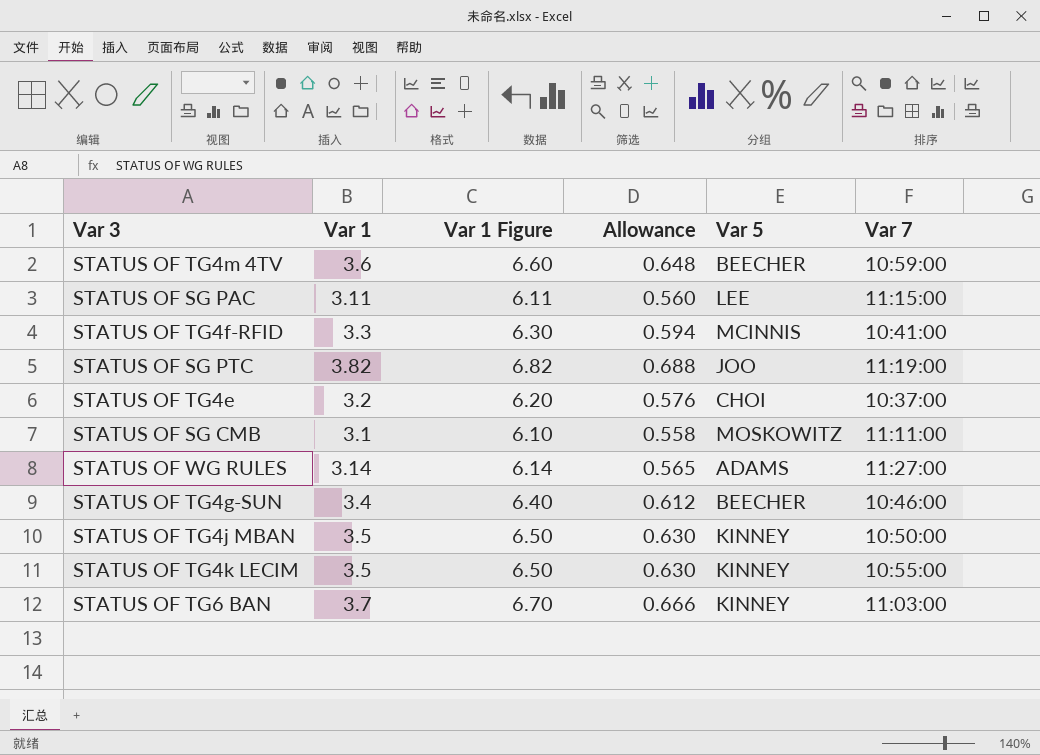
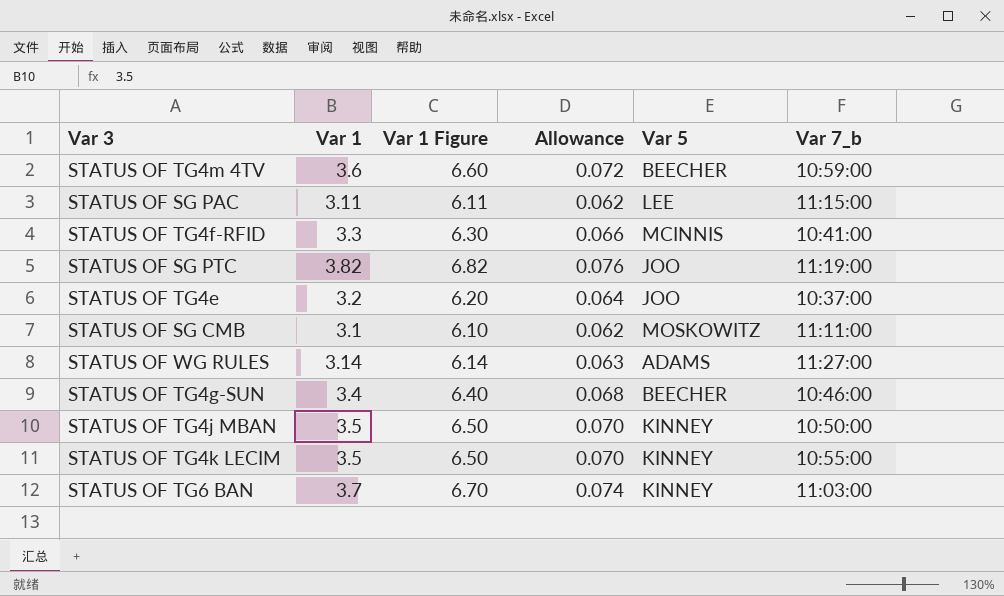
column Allowance | formula: [Var 1] * 0.18 -> [Var 1] * 0.02
column name: Var 7 -> Var 7_b
STATUS OF TG4e | Var 5: CHOI -> JOO

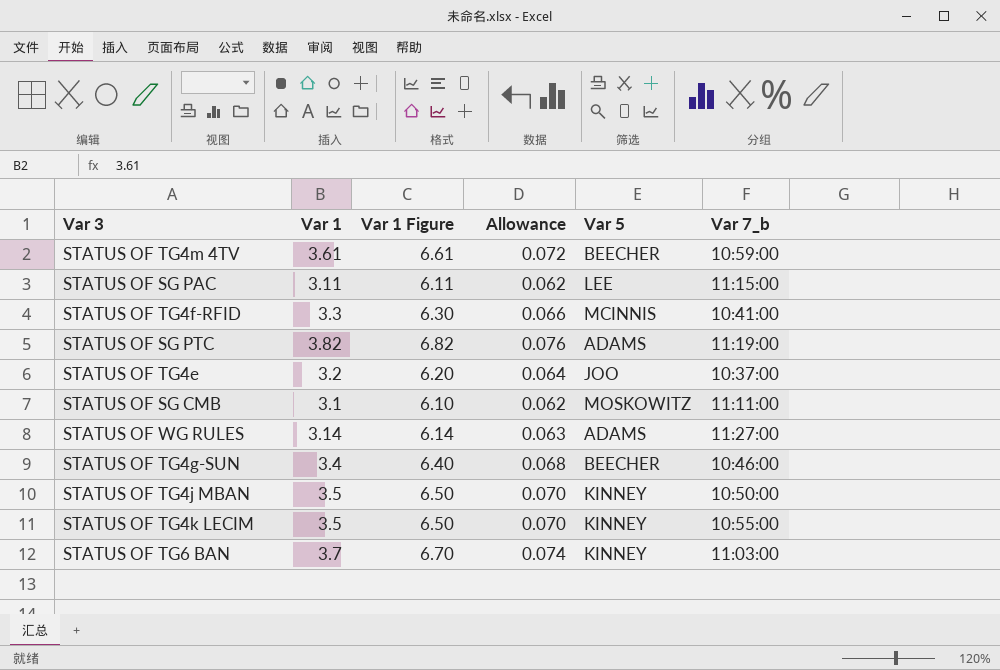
STATUS OF TG4m 4TV | Var 1: 3.6 -> 3.61
STATUS OF TG4m 4TV | Var 1 Figure: 6.60 -> 6.61
STATUS OF SG PTC | Var 5: JOO -> ADAMS

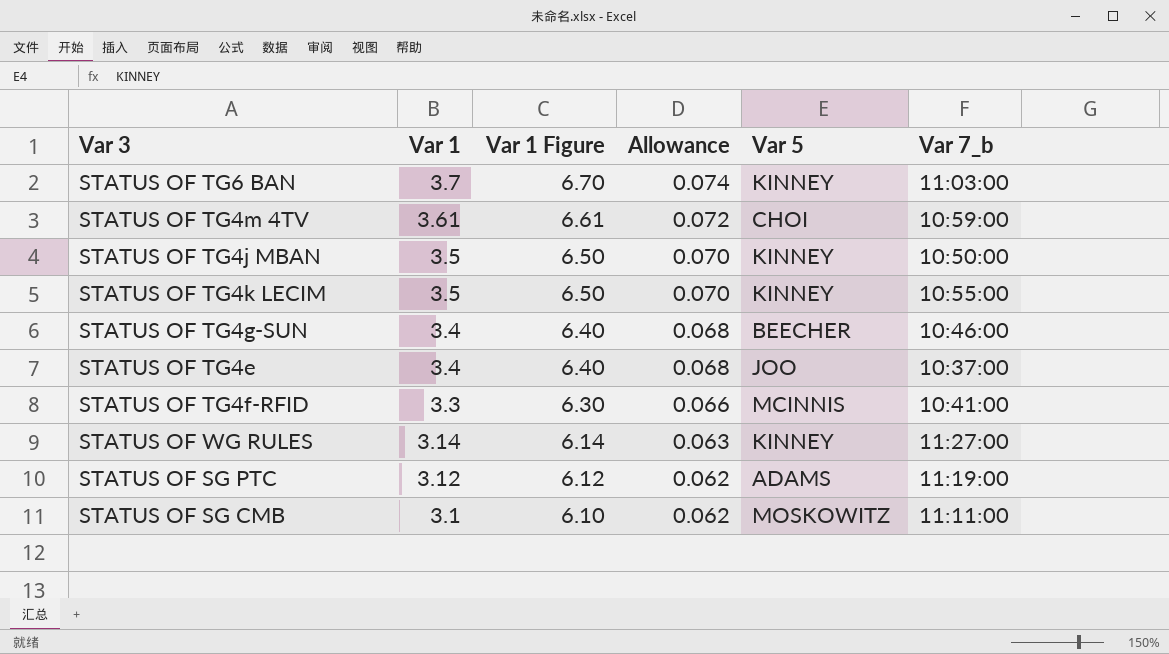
row order: none -> Var 1 descending
row STATUS OF SG PAC: 3.11 | 6.11 | 0.062 | LEE | 11:15:00 -> none
STATUS OF TG4m 4TV | Var 5: BEECHER -> CHOI
STATUS OF TG4e | Var 1: 3.2 -> 3.4
STATUS OF TG4e | Var 1 Figure: 6.20 -> 6.40
STATUS OF TG4e | Allowance: 0.064 -> 0.068
STATUS OF WG RULES | Var 5: ADAMS -> KINNEY
STATUS OF SG PTC | Var 1: 3.82 -> 3.12
STATUS OF SG PTC | Var 1 Figure: 6.82 -> 6.12
STATUS OF SG PTC | Allowance: 0.076 -> 0.062

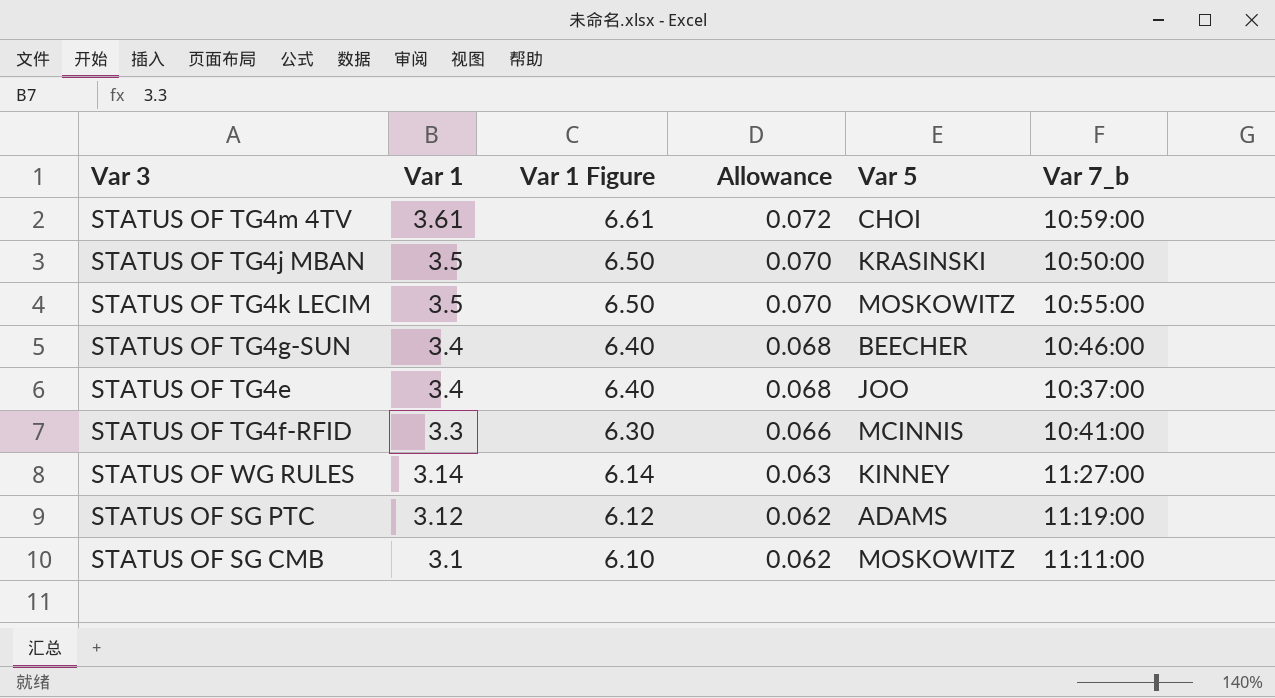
row STATUS OF TG6 BAN: 3.7 | 6.70 | 0.074 | KINNEY | 11:03:00 -> none
STATUS OF TG4j MBAN | Var 5: KINNEY -> KRASINSKI
STATUS OF TG4k LECIM | Var 5: KINNEY -> MOSKOWITZ

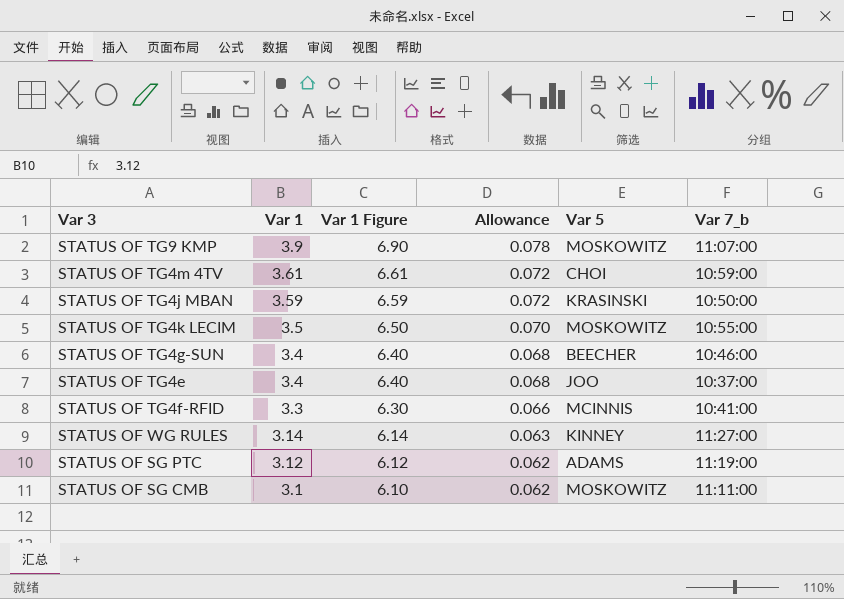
row STATUS OF TG9 KMP: none -> 3.9 | 6.90 | 0.078 | MOSKOWITZ | 11:07:00
STATUS OF TG4j MBAN | Var 1: 3.5 -> 3.59
STATUS OF TG4j MBAN | Var 1 Figure: 6.50 -> 6.59
STATUS OF TG4j MBAN | Allowance: 0.070 -> 0.072

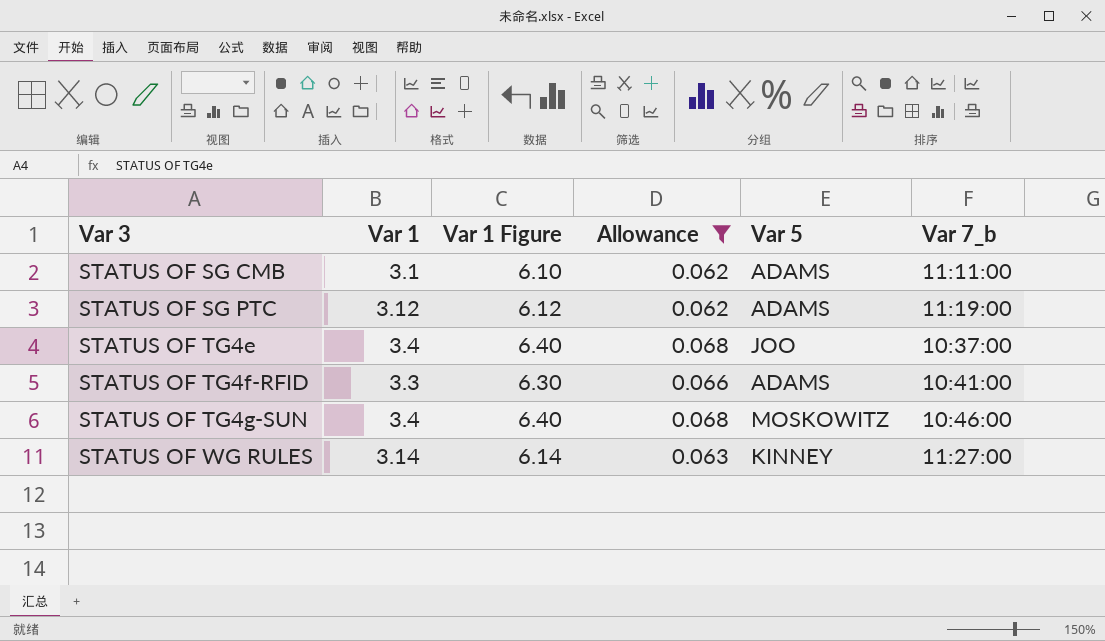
filter: none -> Allowance <= 0.068
row order: Var 1 descending -> Var 3 ascending
STATUS OF SG CMB | Var 5: MOSKOWITZ -> ADAMS
STATUS OF TG4f-RFID | Var 5: MCINNIS -> ADAMS
STATUS OF TG4g-SUN | Var 5: BEECHER -> MOSKOWITZ

